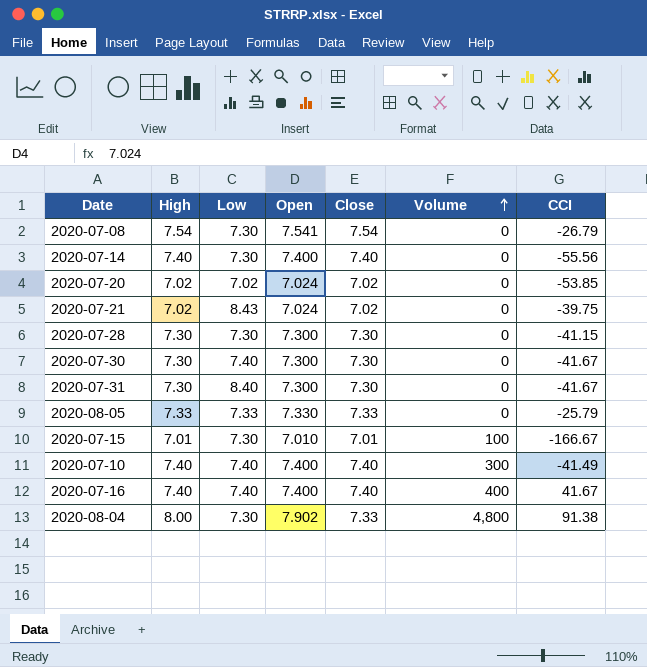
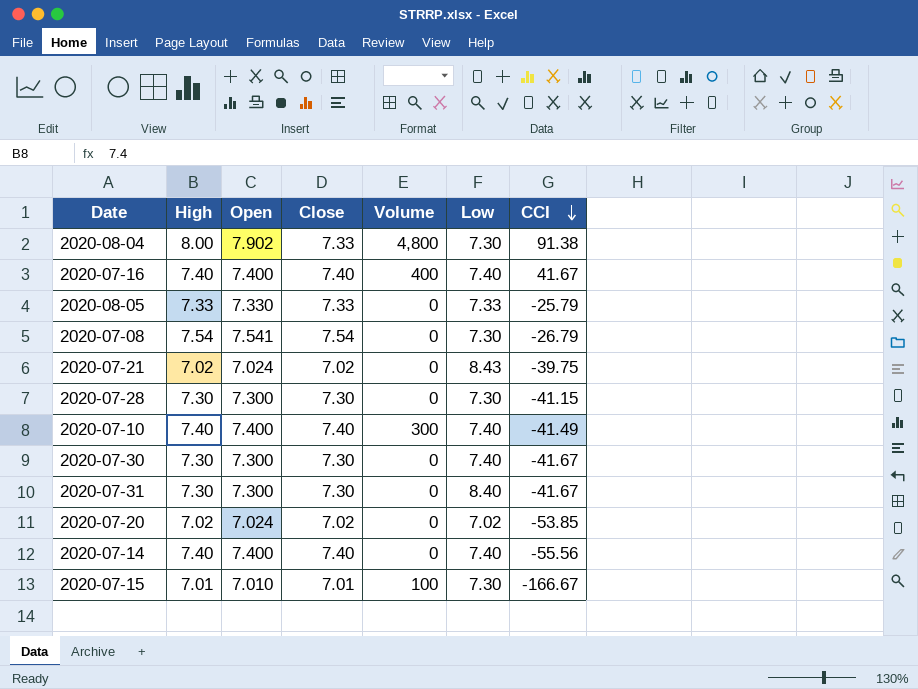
row order: Volume ascending -> CCI descending
column Low | position: 3 -> 6
2020-07-14 | Low: 7.30 -> 7.40

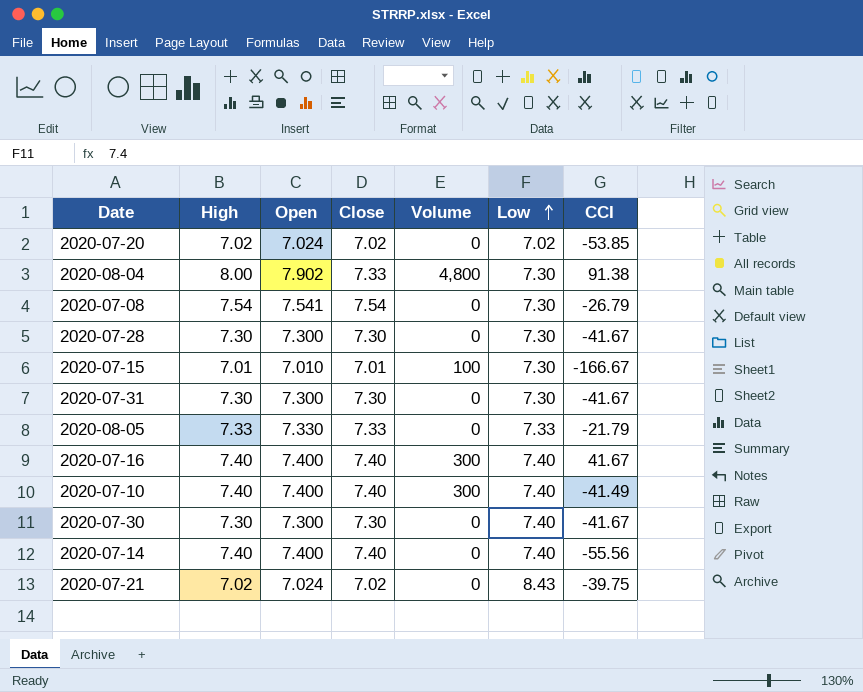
row order: CCI descending -> Low ascending
2020-07-28 | CCI: -41.15 -> -41.67
2020-07-31 | Low: 8.40 -> 7.30
2020-08-05 | CCI: -25.79 -> -21.79
2020-07-16 | Volume: 400 -> 300

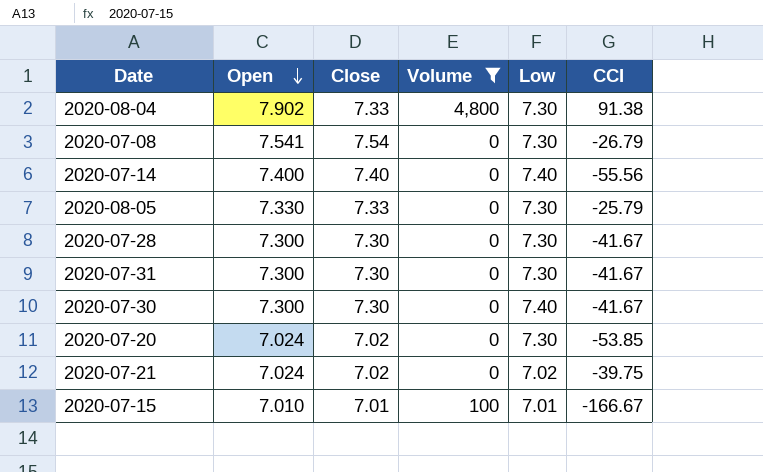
filter: none -> Volume != 300
row order: Low ascending -> Open descending
column High | position: 2 -> none
2020-08-05 | Low: 7.33 -> 7.30
2020-08-05 | CCI: -21.79 -> -25.79
2020-07-20 | Low: 7.02 -> 7.30
2020-07-21 | Low: 8.43 -> 7.02
2020-07-15 | Low: 7.30 -> 7.01

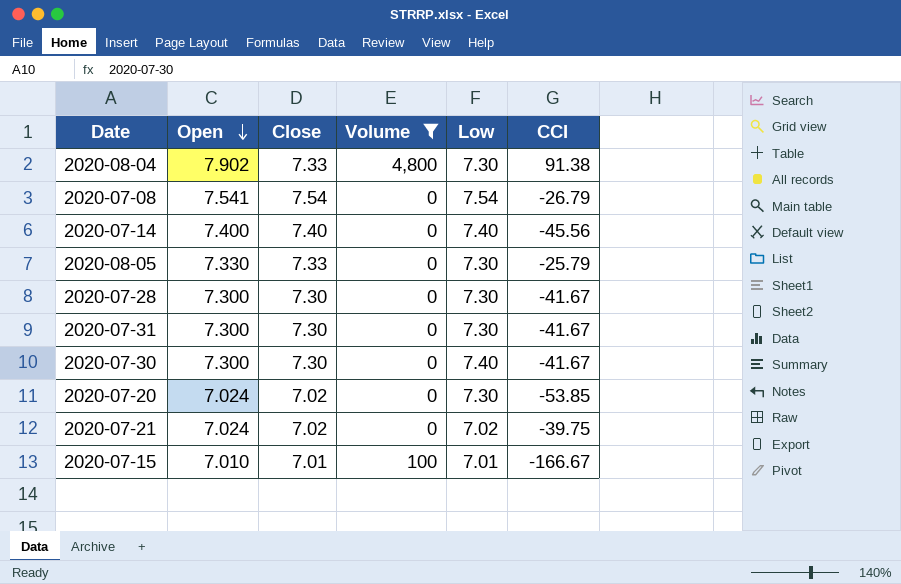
2020-07-08 | Low: 7.30 -> 7.54
2020-07-14 | CCI: -55.56 -> -45.56

